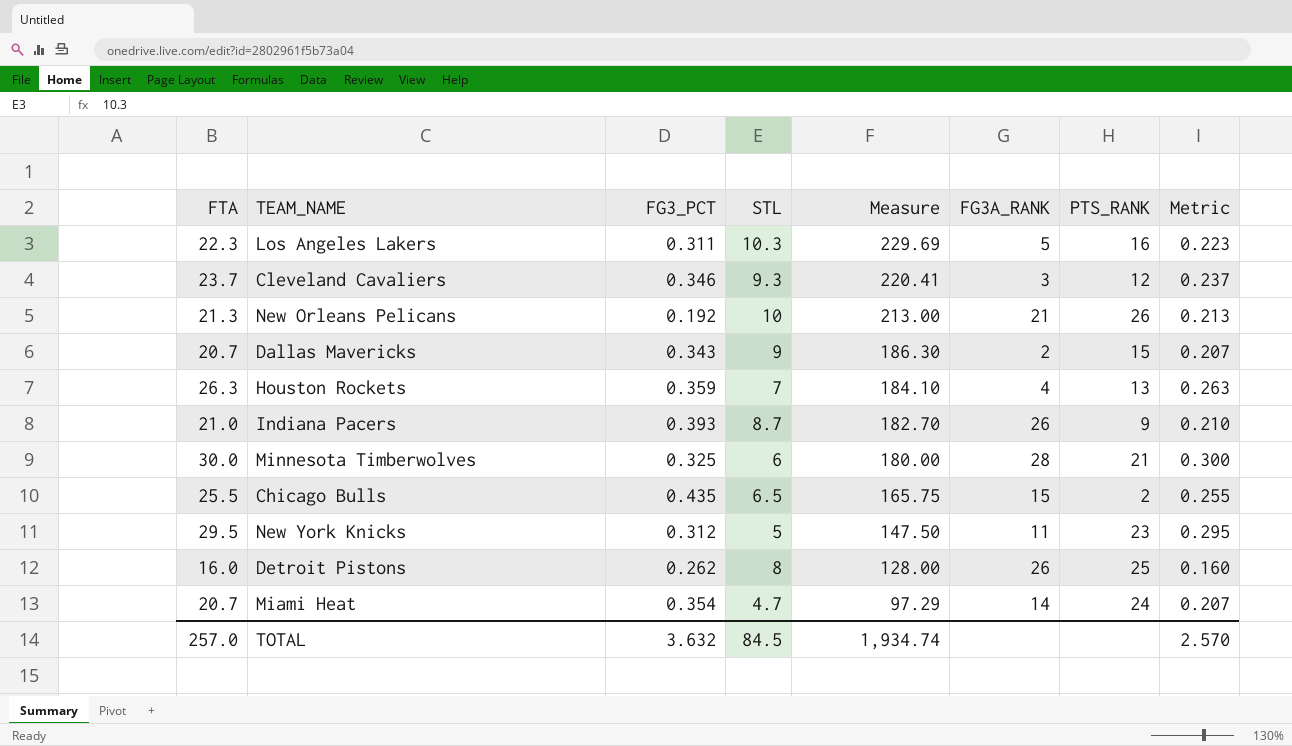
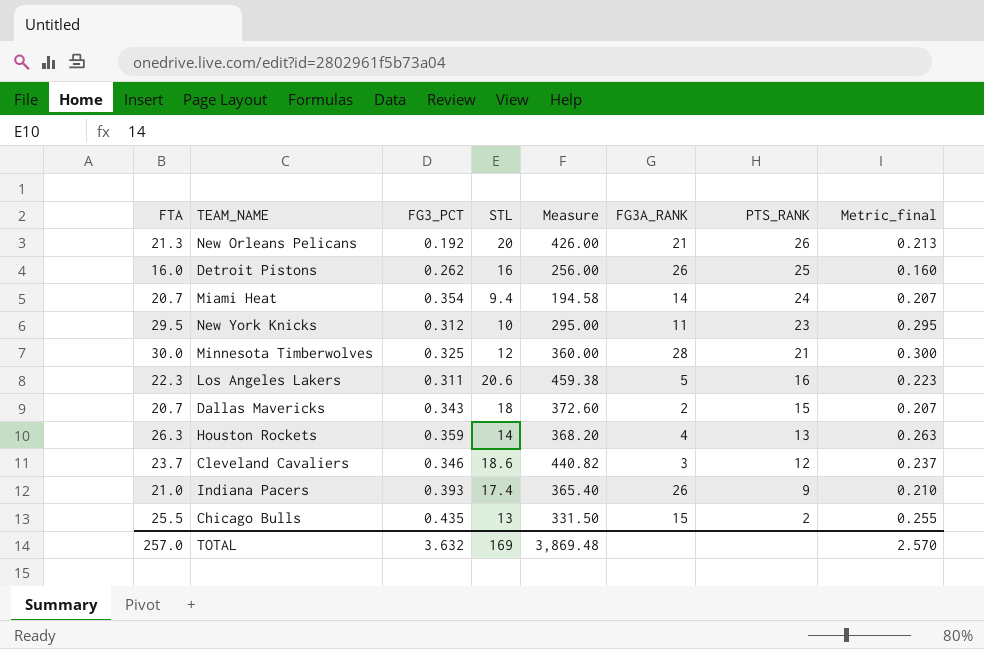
row order: Measure descending -> PTS_RANK descending
column name: Metric -> Metric_final
New Orleans Pelicans | STL: 10 -> 20
New Orleans Pelicans | Measure: 213.00 -> 426.00
Detroit Pistons | STL: 8 -> 16
Detroit Pistons | Measure: 128.00 -> 256.00
Miami Heat | STL: 4.7 -> 9.4
Miami Heat | Measure: 97.29 -> 194.58
New York Knicks | STL: 5 -> 10
New York Knicks | Measure: 147.50 -> 295.00
Minnesota Timberwolves | STL: 6 -> 12
Minnesota Timberwolves | Measure: 180.00 -> 360.00
Los Angeles Lakers | STL: 10.3 -> 20.6
Los Angeles Lakers | Measure: 229.69 -> 459.38
Dallas Mavericks | STL: 9 -> 18
Dallas Mavericks | Measure: 186.30 -> 372.60
Houston Rockets | STL: 7 -> 14
Houston Rockets | Measure: 184.10 -> 368.20
Cleveland Cavaliers | STL: 9.3 -> 18.6
Cleveland Cavaliers | Measure: 220.41 -> 440.82
Indiana Pacers | STL: 8.7 -> 17.4
Indiana Pacers | Measure: 182.70 -> 365.40
Chicago Bulls | STL: 6.5 -> 13
Chicago Bulls | Measure: 165.75 -> 331.50
TOTAL | STL: 84.5 -> 169
TOTAL | Measure: 1,934.74 -> 3,869.48

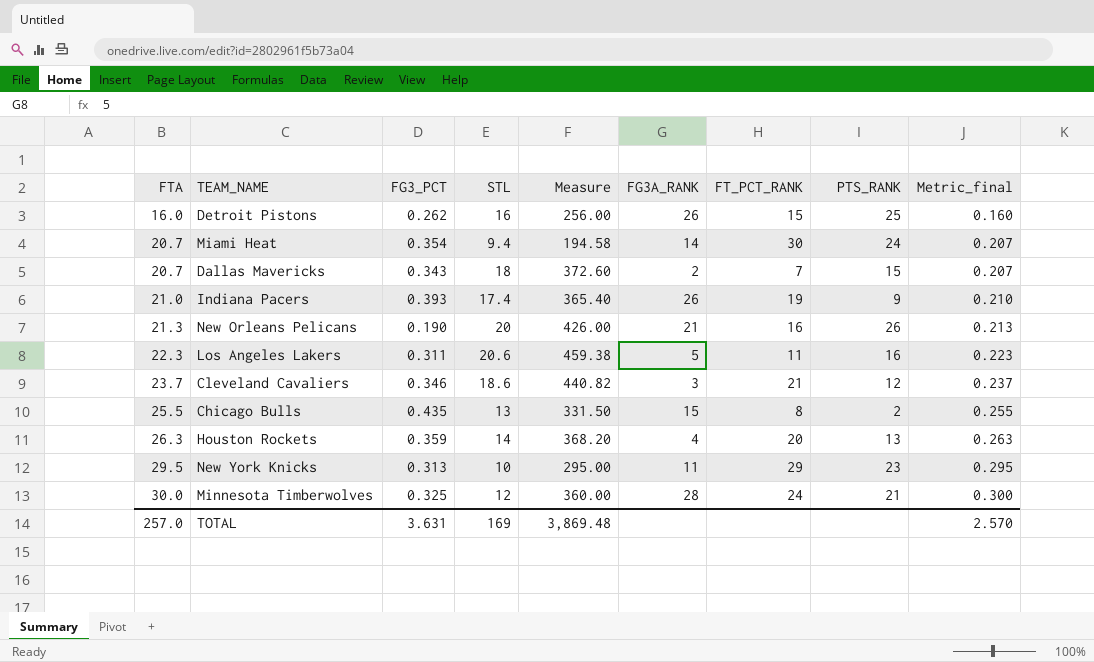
row order: PTS_RANK descending -> FTA ascending
column FT_PCT_RANK | position: none -> 7
New Orleans Pelicans | FG3_PCT: 0.192 -> 0.190
New York Knicks | FG3_PCT: 0.312 -> 0.313
TOTAL | FG3_PCT: 3.632 -> 3.631

